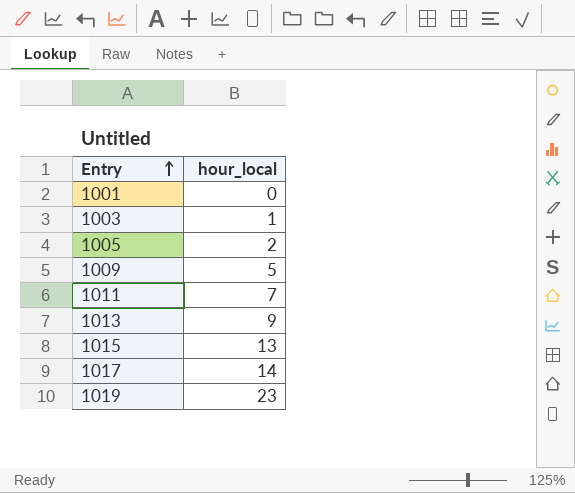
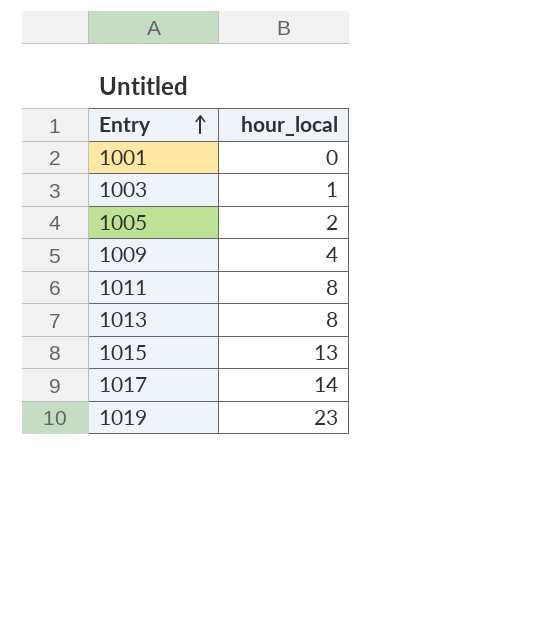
1009 | hour_local: 5 -> 4
1011 | hour_local: 7 -> 8
1013 | hour_local: 9 -> 8

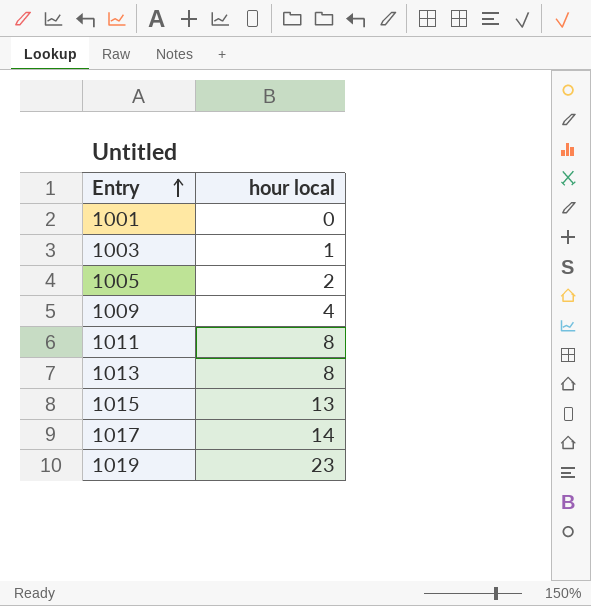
column name: hour_local -> hour local

